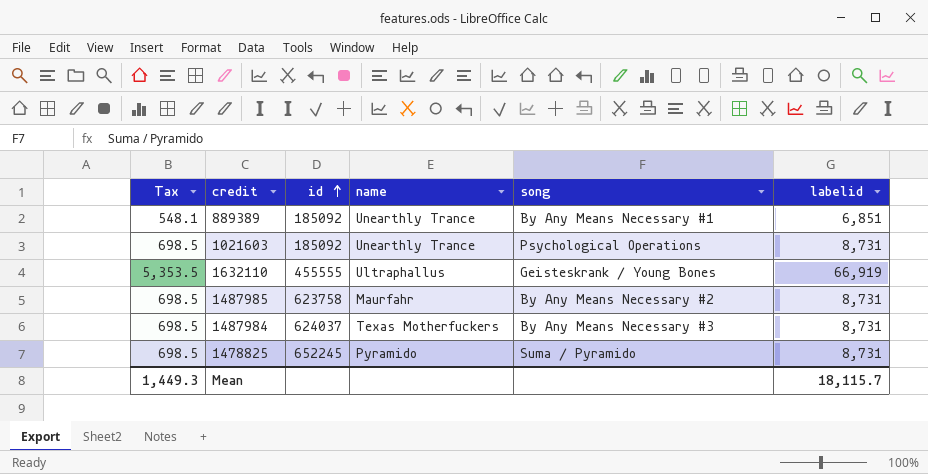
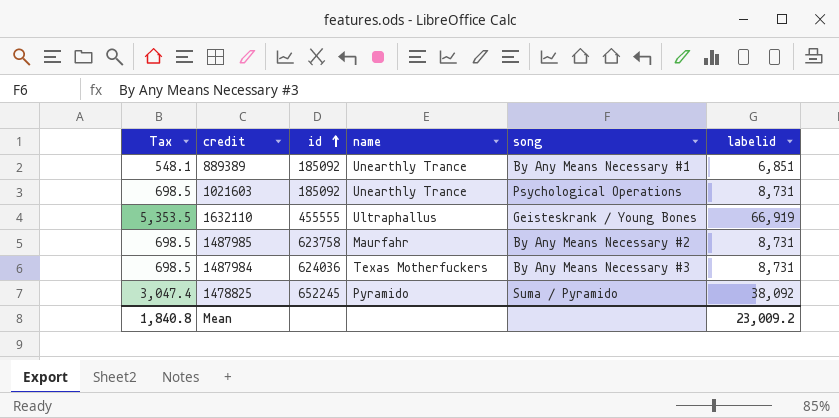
1487984 | id: 624037 -> 624036
1478825 | Tax: 698.5 -> 3,047.4
1478825 | labelid: 8,731 -> 38,092
Mean | Tax: 1,449.3 -> 1,840.8
Mean | labelid: 18,115.7 -> 23,009.2

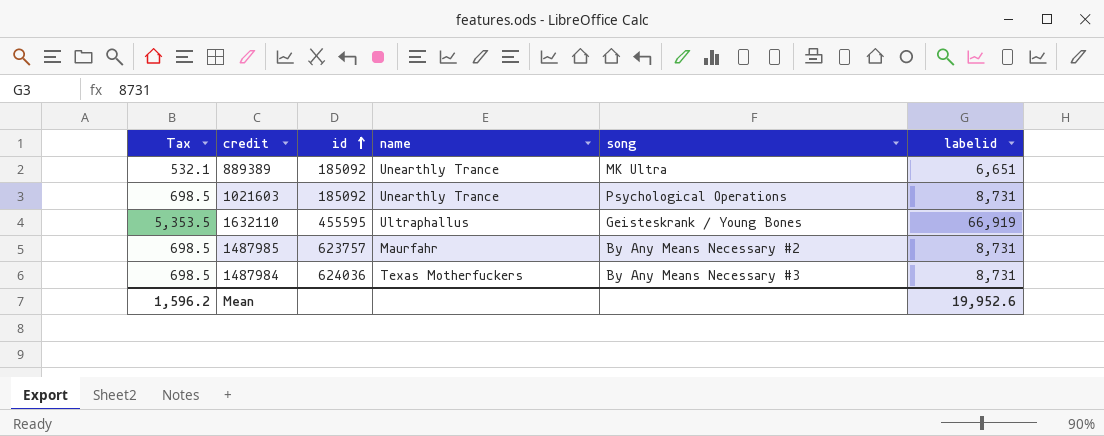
row 1478825: 3,047.4 | 652245 | Pyramido | Suma / Pyramido | 38,092 -> none
889389 | Tax: 548.1 -> 532.1
889389 | song: By Any Means Necessary #1 -> MK Ultra
889389 | labelid: 6,851 -> 6,651
1632110 | id: 455555 -> 455595
1487985 | id: 623758 -> 623757
Mean | Tax: 1,840.8 -> 1,596.2
Mean | labelid: 23,009.2 -> 19,952.6

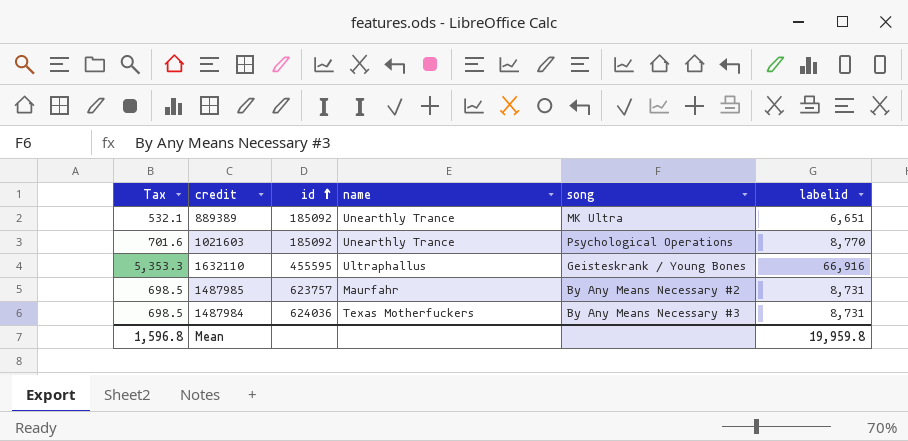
1021603 | Tax: 698.5 -> 701.6
1021603 | labelid: 8,731 -> 8,770
1632110 | Tax: 5,353.5 -> 5,353.3
1632110 | labelid: 66,919 -> 66,916
Mean | Tax: 1,596.2 -> 1,596.8
Mean | labelid: 19,952.6 -> 19,959.8

